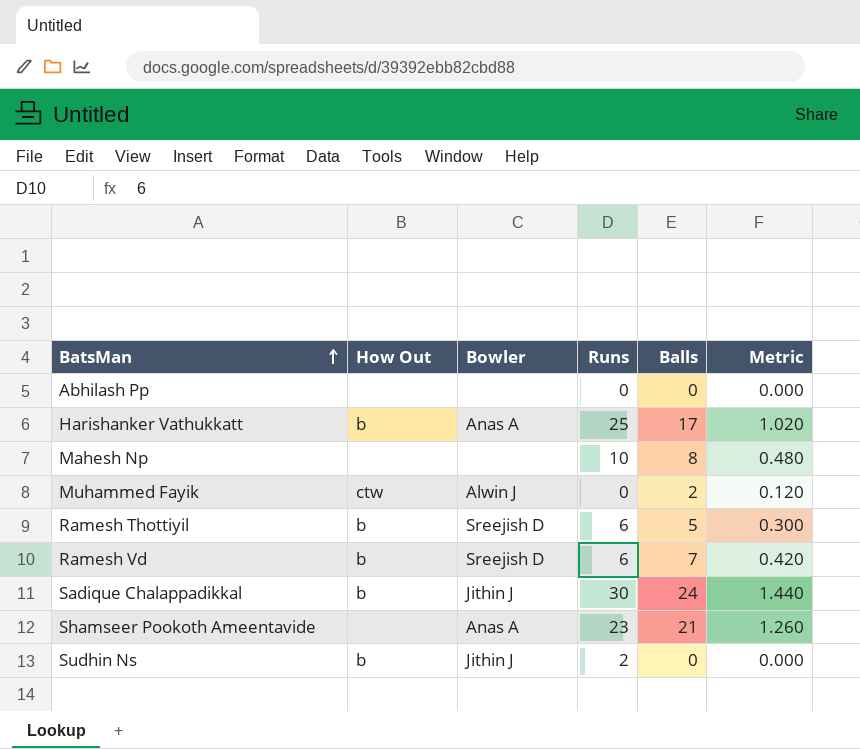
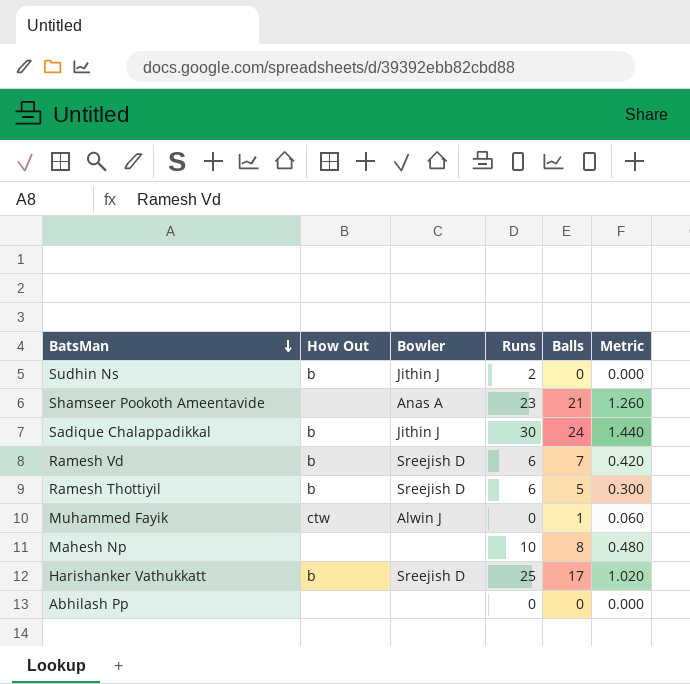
row order: BatsMan ascending -> BatsMan descending
Muhammed Fayik | Balls: 2 -> 1
Muhammed Fayik | Metric: 0.120 -> 0.060
Harishanker Vathukkatt | Bowler: Anas A -> Sreejish D

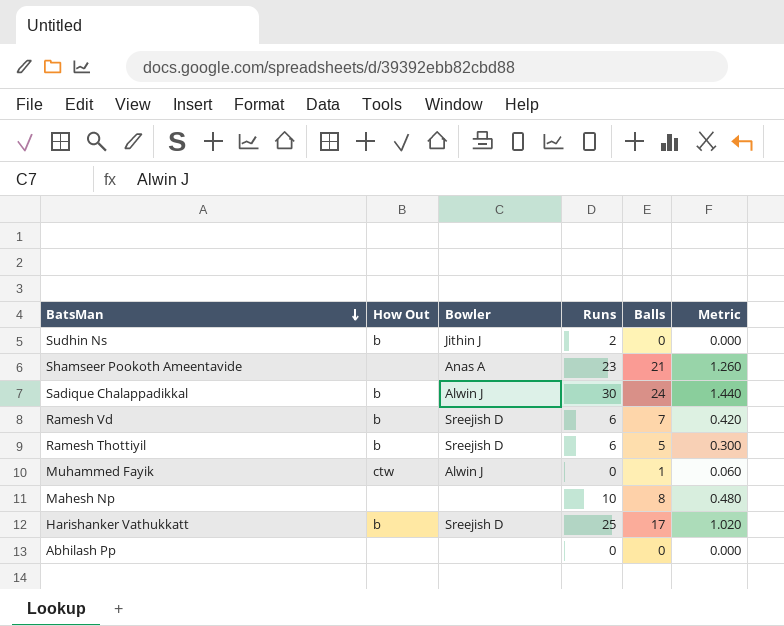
Sadique Chalappadikkal | Bowler: Jithin J -> Alwin J

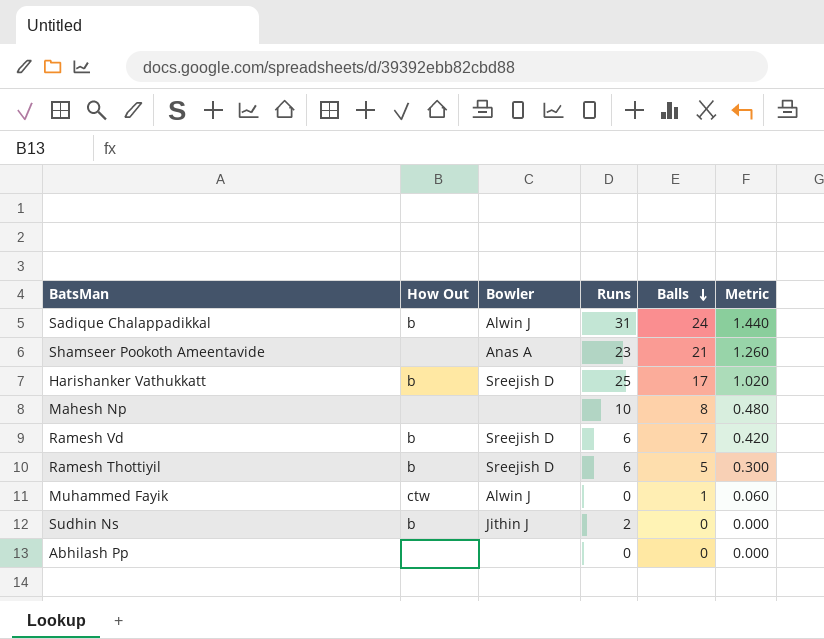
row order: BatsMan descending -> Balls descending
Sadique Chalappadikkal | Runs: 30 -> 31

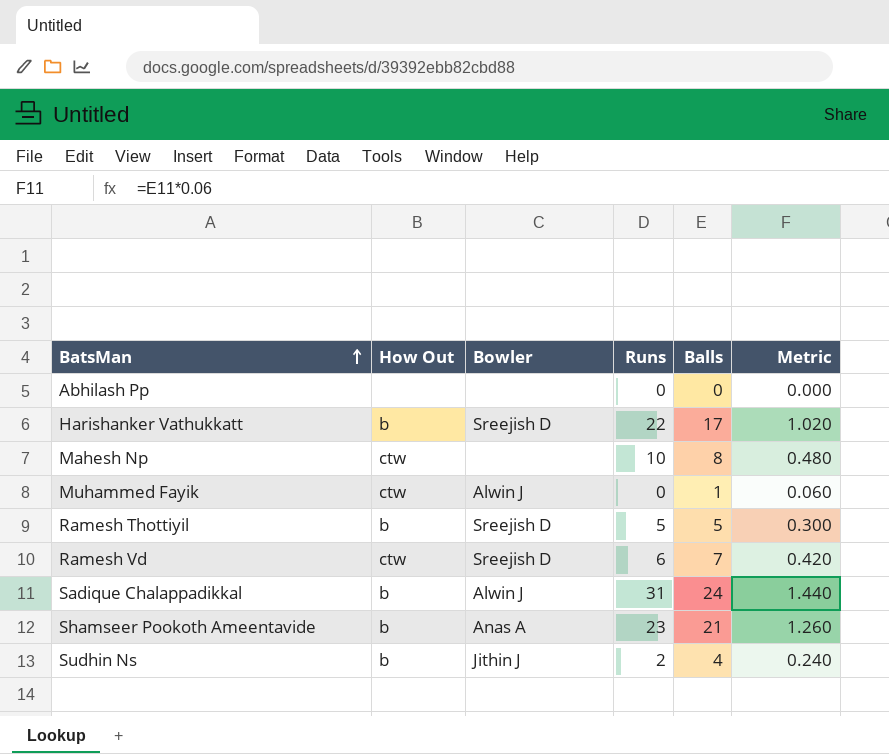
row order: Balls descending -> BatsMan ascending
Harishanker Vathukkatt | Runs: 25 -> 22
Mahesh Np | How Out: none -> ctw
Ramesh Thottiyil | Runs: 6 -> 5
Ramesh Vd | How Out: b -> ctw
Shamseer Pookoth Ameentavide | How Out: none -> b
Sudhin Ns | Balls: 0 -> 4
Sudhin Ns | Metric: 0.000 -> 0.240

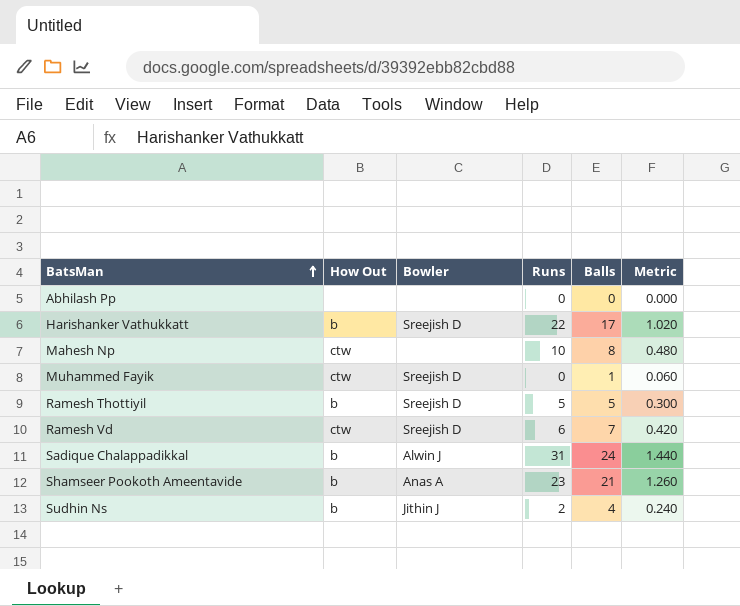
Muhammed Fayik | Bowler: Alwin J -> Sreejish D

